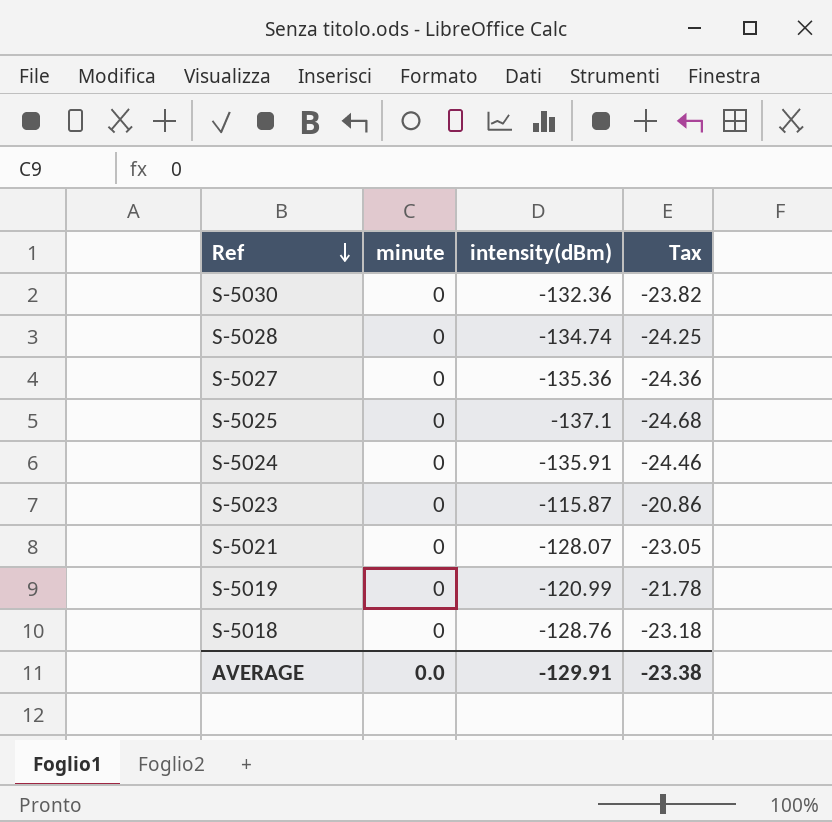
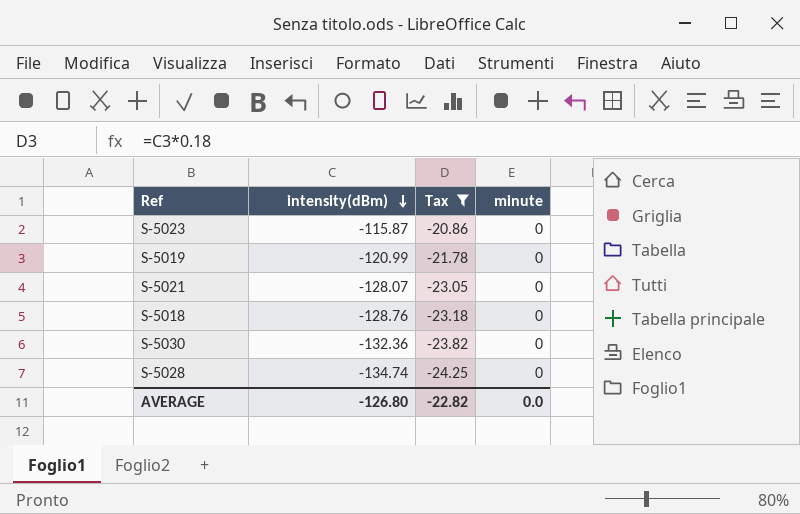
filter: none -> Tax >= -24.25
row order: Ref descending -> intensity(dBm) descending
column minute | position: 2 -> 4
AVERAGE | intensity(dBm): -129.91 -> -126.80
AVERAGE | Tax: -23.38 -> -22.82

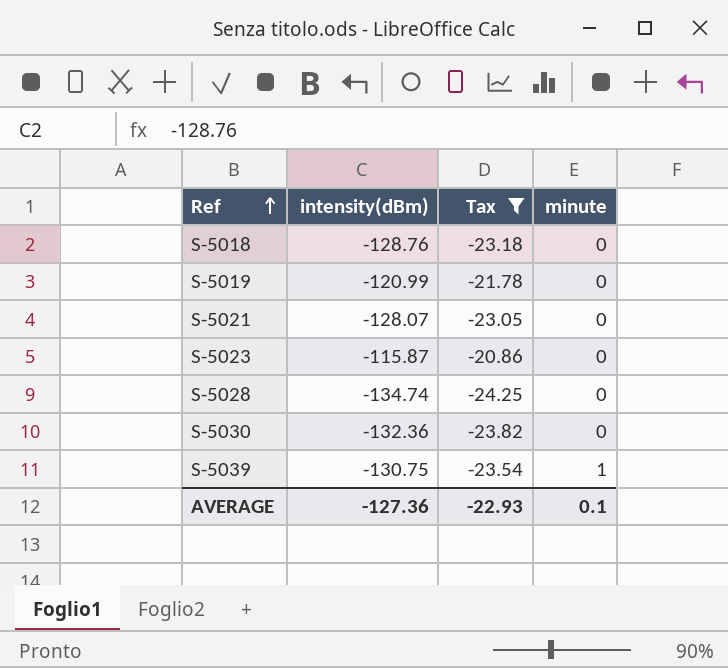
row order: intensity(dBm) descending -> Ref ascending
row S-5039: none -> -130.75 | -23.54 | 1
AVERAGE | intensity(dBm): -126.80 -> -127.36
AVERAGE | Tax: -22.82 -> -22.93
AVERAGE | minute: 0.0 -> 0.1

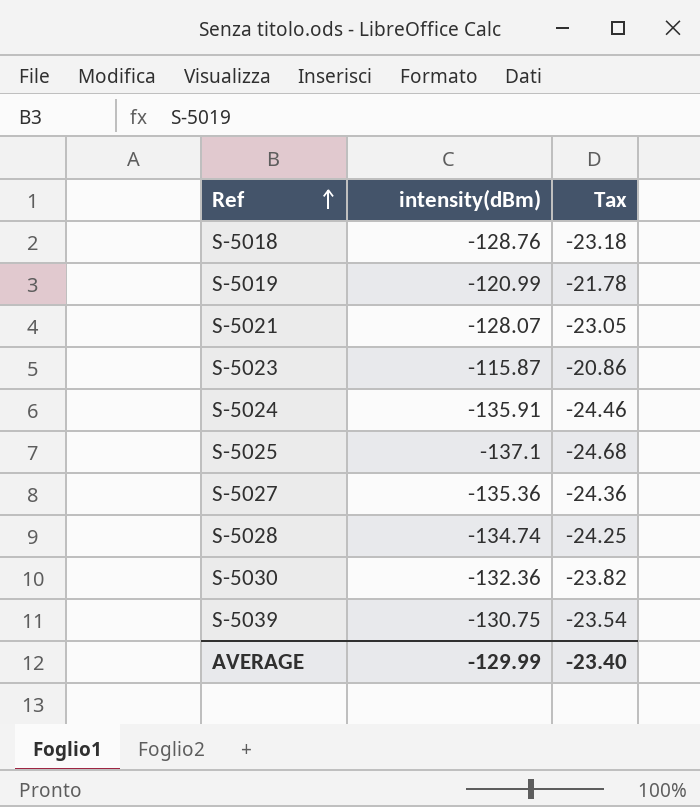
filter: Tax >= -24.25 -> none
column minute | position: 4 -> none
AVERAGE | intensity(dBm): -127.36 -> -129.99
AVERAGE | Tax: -22.93 -> -23.40

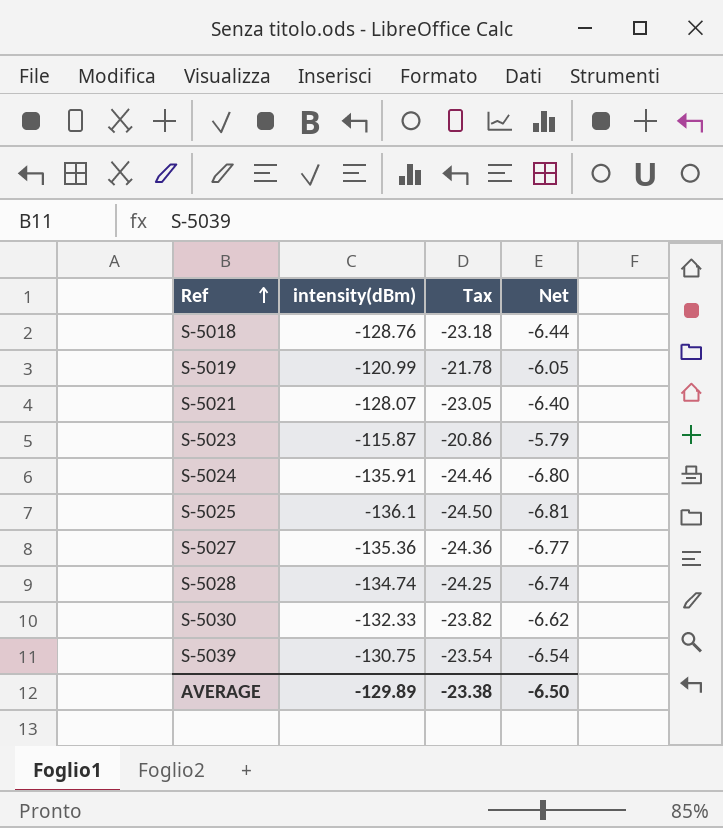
column Net | formula: none -> [intensity(dBm)] * 0.05
S-5025 | intensity(dBm): -137.1 -> -136.1
S-5025 | Tax: -24.68 -> -24.50
S-5030 | intensity(dBm): -132.36 -> -132.33
AVERAGE | intensity(dBm): -129.99 -> -129.89
AVERAGE | Tax: -23.40 -> -23.38

